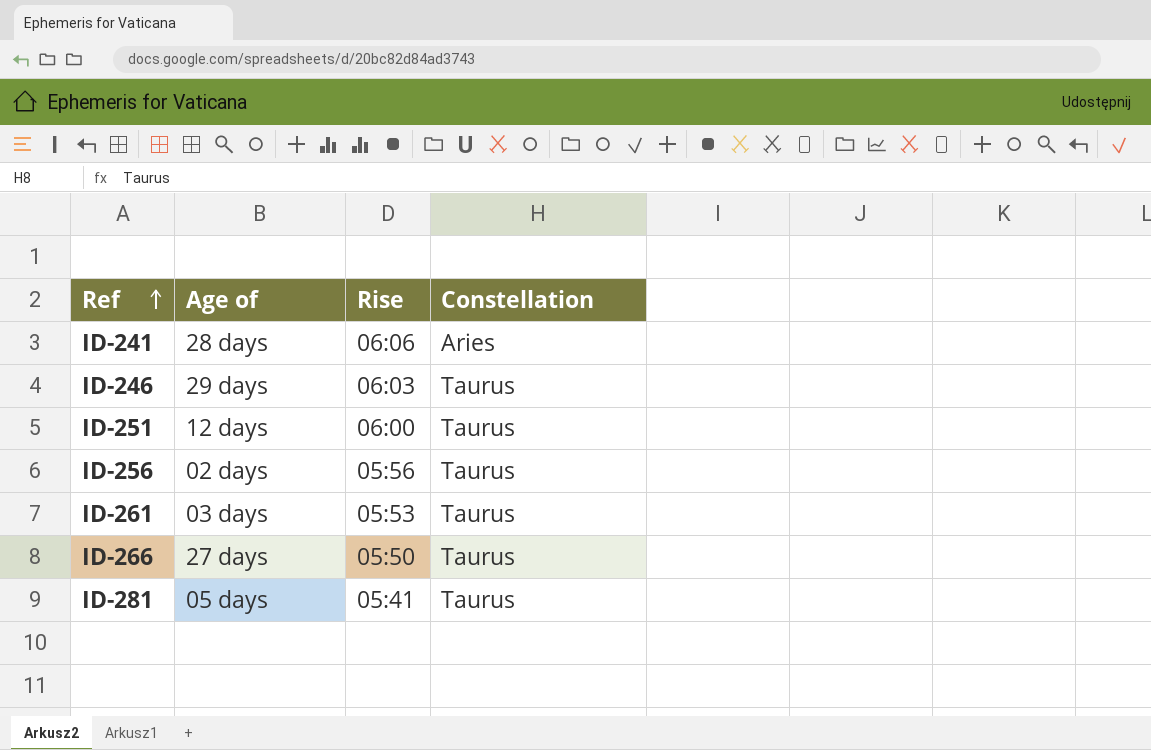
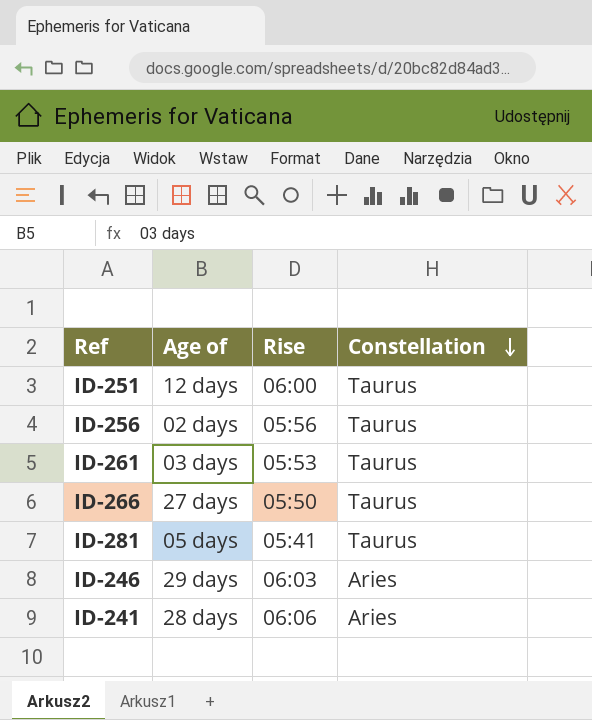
row order: Ref ascending -> Constellation descending
ID-246 | Constellation: Taurus -> Aries

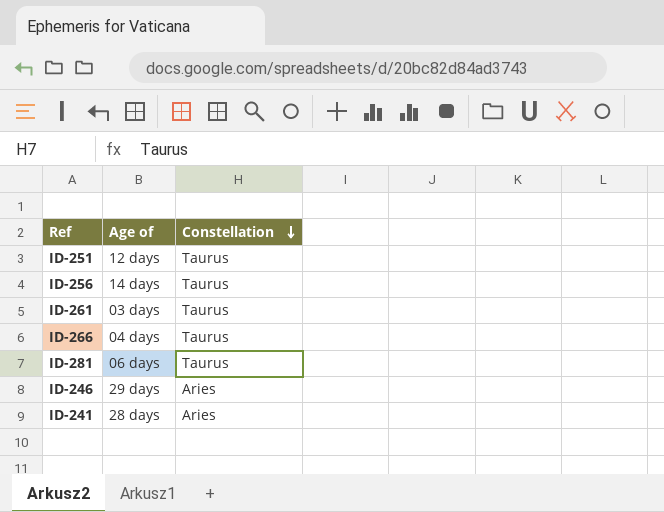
column Rise | position: 3 -> none
ID-256 | Age of: 02 days -> 14 days
ID-266 | Age of: 27 days -> 04 days
ID-281 | Age of: 05 days -> 06 days

